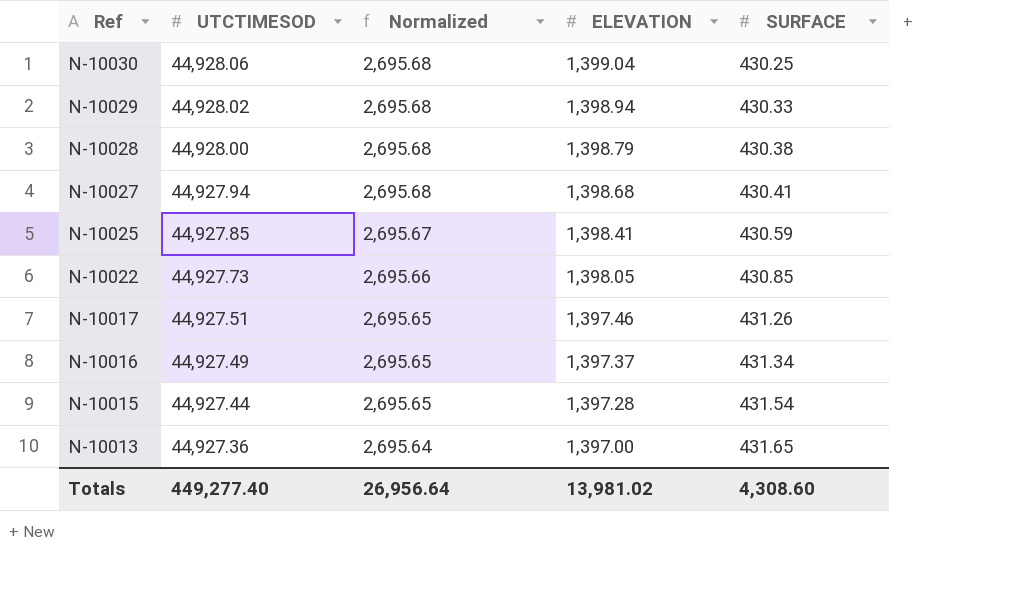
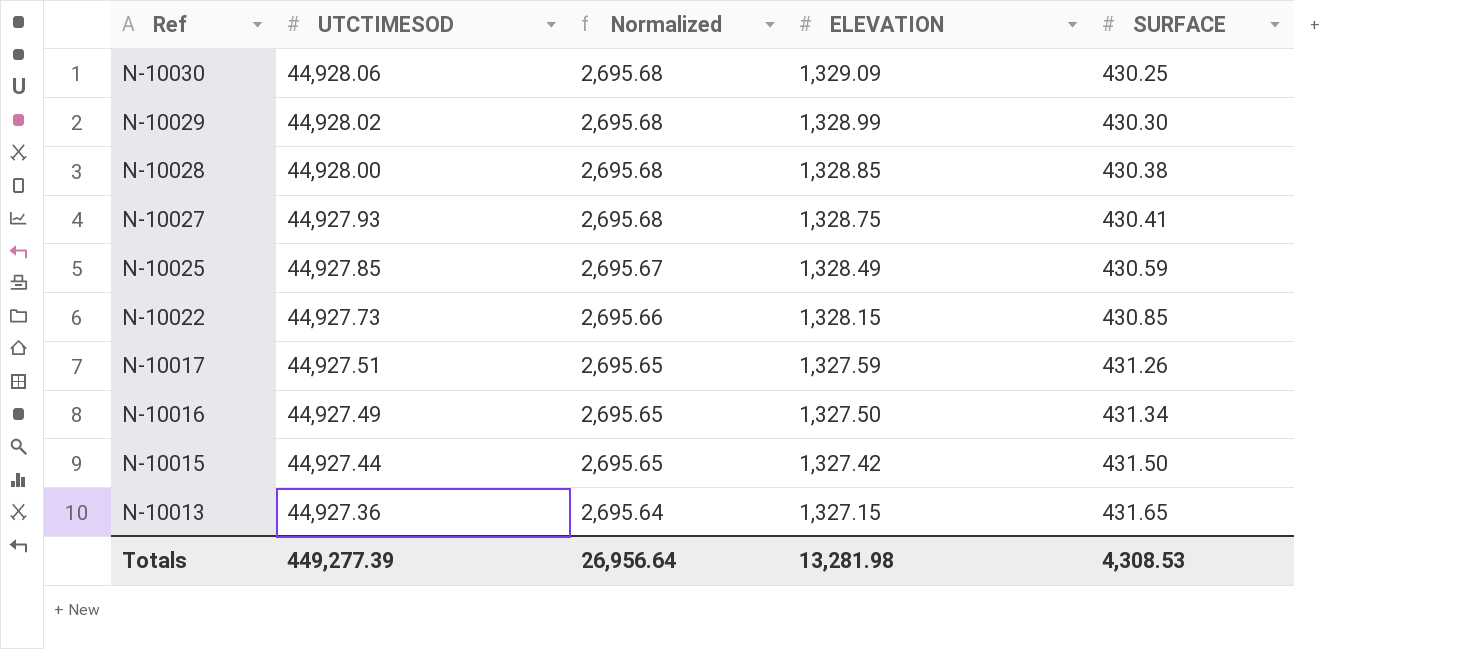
N-10030 | ELEVATION: 1,399.04 -> 1,329.09
N-10029 | ELEVATION: 1,398.94 -> 1,328.99
N-10029 | SURFACE: 430.33 -> 430.30
N-10028 | ELEVATION: 1,398.79 -> 1,328.85
N-10027 | UTCTIMESOD: 44,927.94 -> 44,927.93
N-10027 | ELEVATION: 1,398.68 -> 1,328.75
N-10025 | ELEVATION: 1,398.41 -> 1,328.49
N-10022 | ELEVATION: 1,398.05 -> 1,328.15
N-10017 | ELEVATION: 1,397.46 -> 1,327.59
N-10016 | ELEVATION: 1,397.37 -> 1,327.50
N-10015 | ELEVATION: 1,397.28 -> 1,327.42
N-10015 | SURFACE: 431.54 -> 431.50
N-10013 | ELEVATION: 1,397.00 -> 1,327.15
Totals | UTCTIMESOD: 449,277.40 -> 449,277.39
Totals | ELEVATION: 13,981.02 -> 13,281.98
Totals | SURFACE: 4,308.60 -> 4,308.53

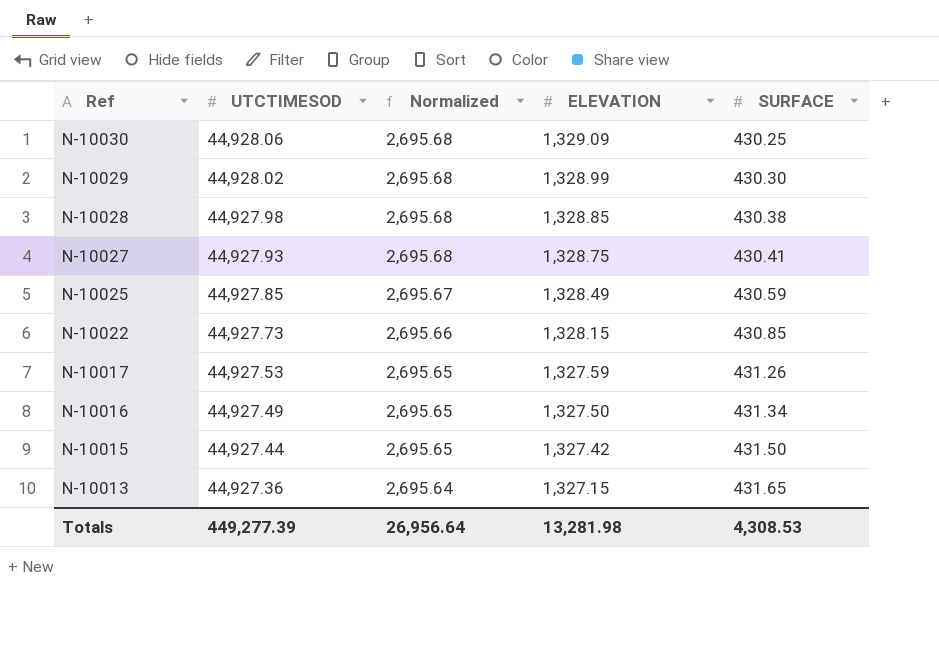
N-10028 | UTCTIMESOD: 44,928.00 -> 44,927.98
N-10017 | UTCTIMESOD: 44,927.51 -> 44,927.53

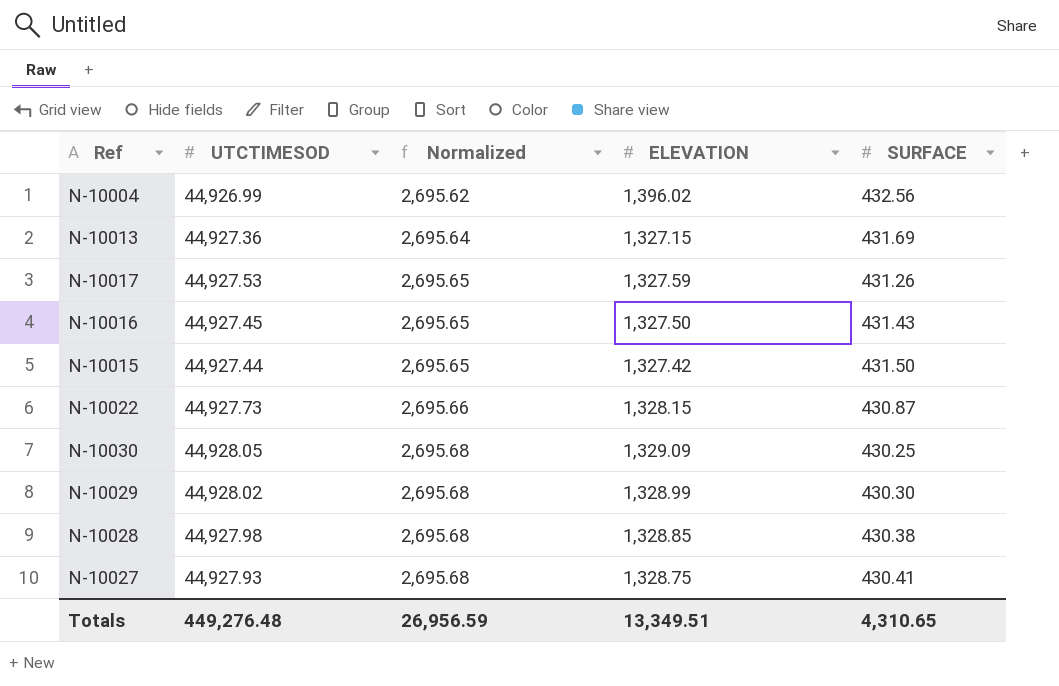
row order: Ref descending -> Normalized ascending
row N-10025: 44,927.85 | 2,695.67 | 1,328.49 | 430.59 -> none
row N-10004: none -> 44,926.99 | 2,695.62 | 1,396.02 | 432.56
N-10013 | SURFACE: 431.65 -> 431.69
N-10016 | UTCTIMESOD: 44,927.49 -> 44,927.45
N-10016 | SURFACE: 431.34 -> 431.43
N-10022 | SURFACE: 430.85 -> 430.87
N-10030 | UTCTIMESOD: 44,928.06 -> 44,928.05
Totals | UTCTIMESOD: 449,277.39 -> 449,276.48
Totals | Normalized: 26,956.64 -> 26,956.59
Totals | ELEVATION: 13,281.98 -> 13,349.51
Totals | SURFACE: 4,308.53 -> 4,310.65

